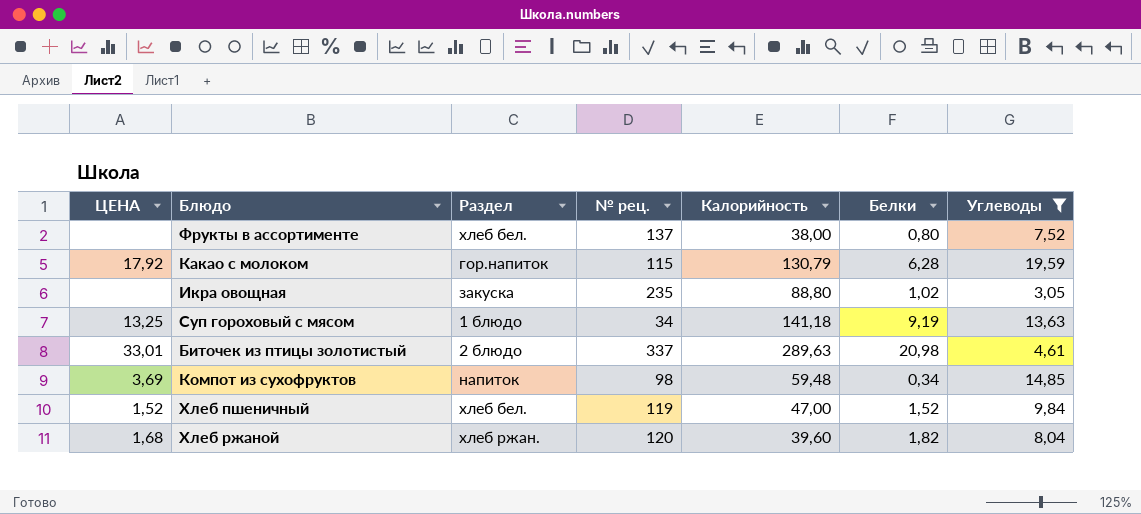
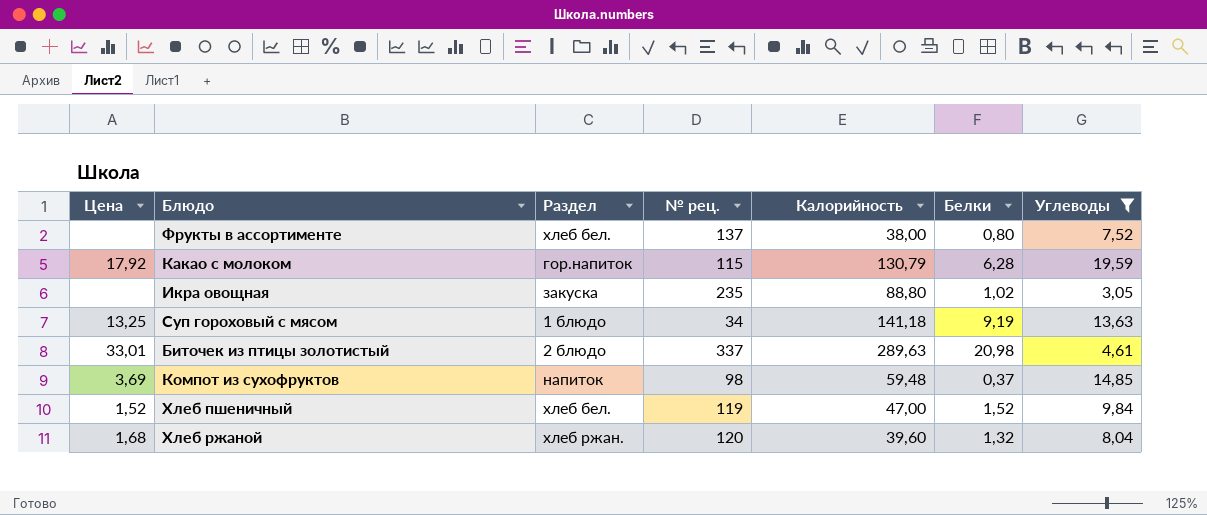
column name: ЦЕНА -> Цена
Компот из сухофруктов | Белки: 0,34 -> 0,37
Хлеб ржаной | Белки: 1,82 -> 1,32

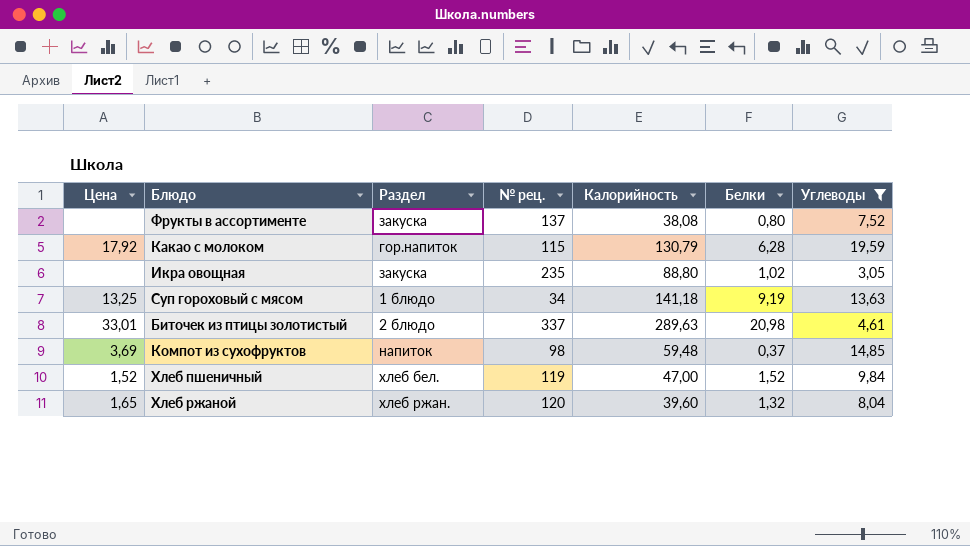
Фрукты в ассортименте | Раздел: хлеб бел. -> закуска
Фрукты в ассортименте | Калорийность: 38,00 -> 38,08
Хлеб ржаной | Цена: 1,68 -> 1,65

